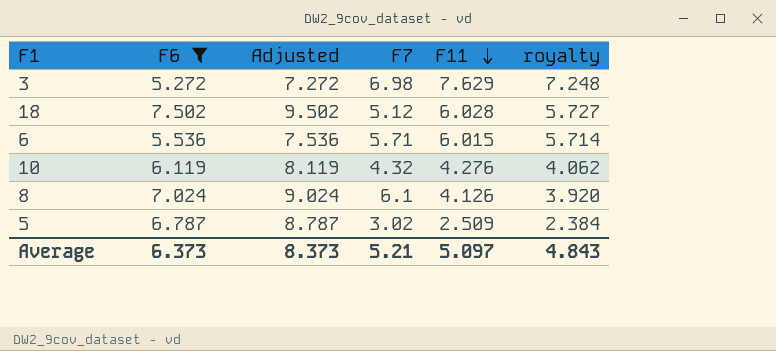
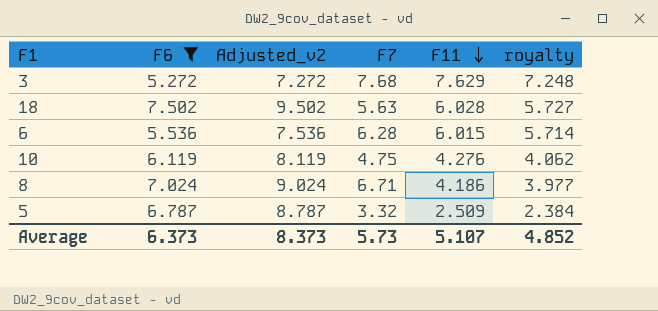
column name: Adjusted -> Adjusted_v2
3 | F7: 6.98 -> 7.68
18 | F7: 5.12 -> 5.63
6 | F7: 5.71 -> 6.28
10 | F7: 4.32 -> 4.75
8 | F7: 6.1 -> 6.71
8 | F11: 4.126 -> 4.186
8 | royalty: 3.920 -> 3.977
5 | F7: 3.02 -> 3.32
Average | F7: 5.21 -> 5.73
Average | F11: 5.097 -> 5.107
Average | royalty: 4.843 -> 4.852

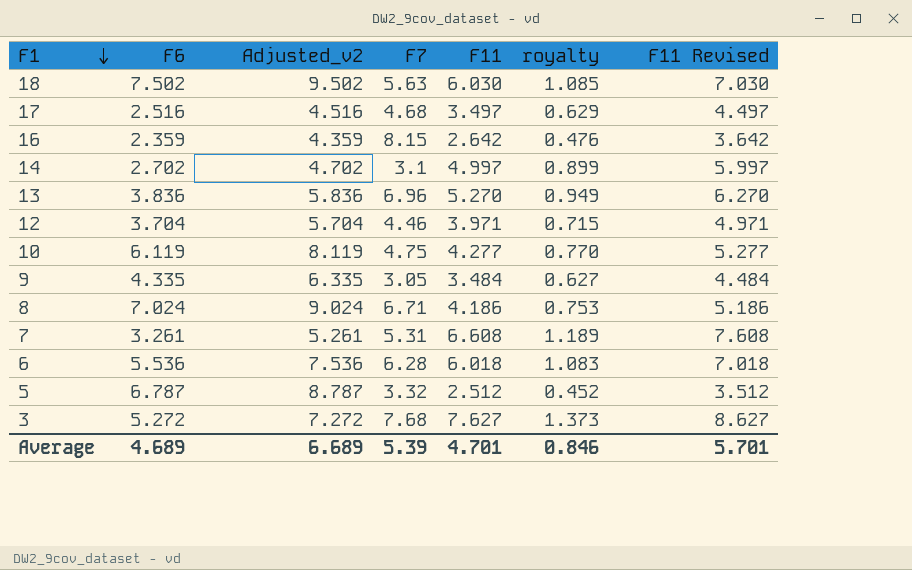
filter: F6 >= 5.272 -> none
row order: F11 descending -> F1 descending
column royalty | formula: [F11] * 0.95 -> [F11] * 0.18
column F11 Revised | formula: none -> [F11] + 1
18 | F11: 6.028 -> 6.030
10 | F11: 4.276 -> 4.277
6 | F11: 6.015 -> 6.018
5 | F11: 2.509 -> 2.512
3 | F11: 7.629 -> 7.627
Average | F6: 6.373 -> 4.689
Average | Adjusted_v2: 8.373 -> 6.689
Average | F7: 5.73 -> 5.39
Average | F11: 5.107 -> 4.701
Average | royalty: 4.852 -> 0.846

